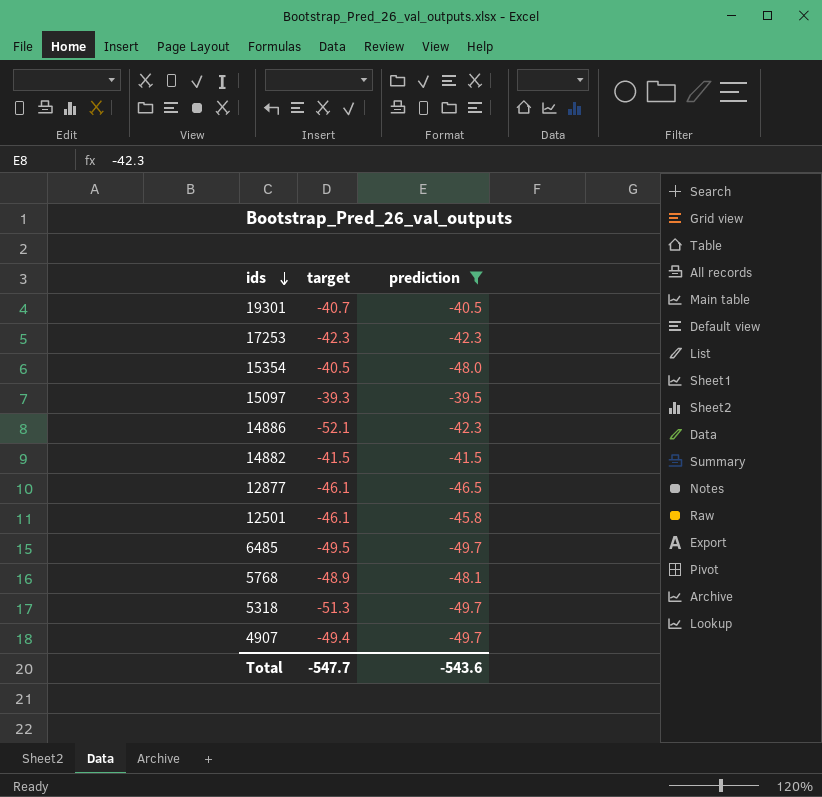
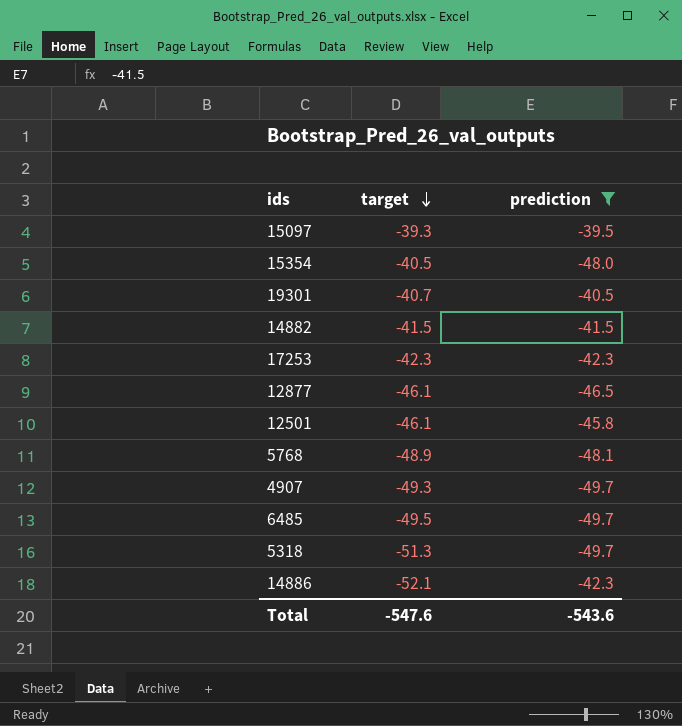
row order: ids descending -> target descending
4907 | target: -49.4 -> -49.3
Total | target: -547.7 -> -547.6

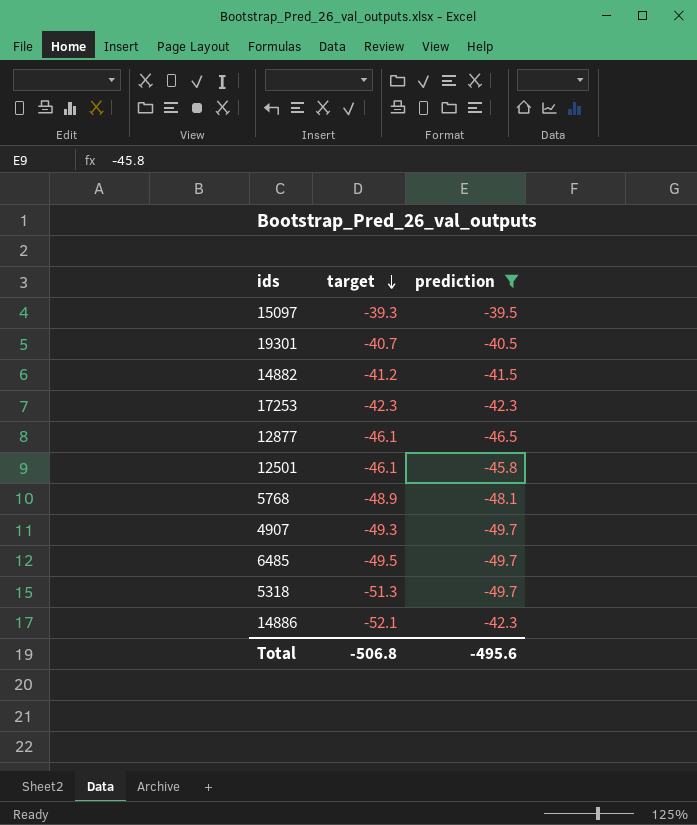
row 15354: -40.5 | -48.0 -> none
14882 | target: -41.5 -> -41.2
Total | target: -547.6 -> -506.8
Total | prediction: -543.6 -> -495.6

